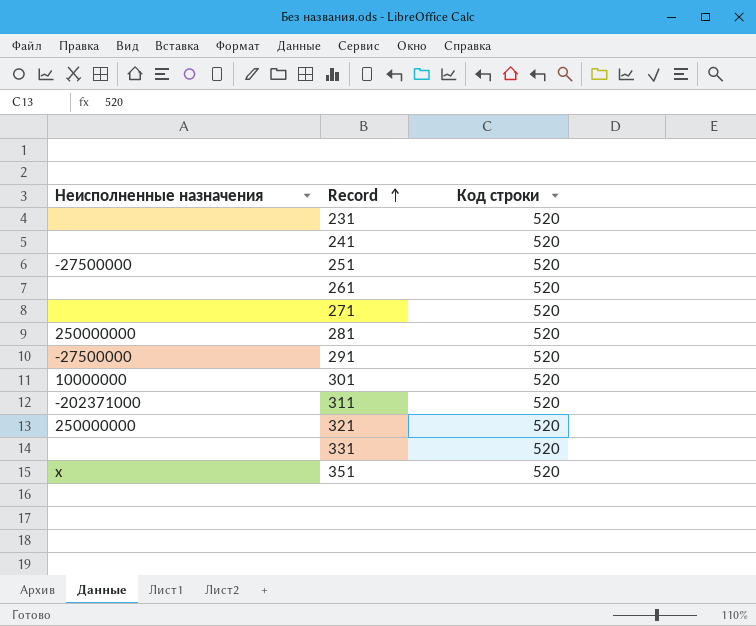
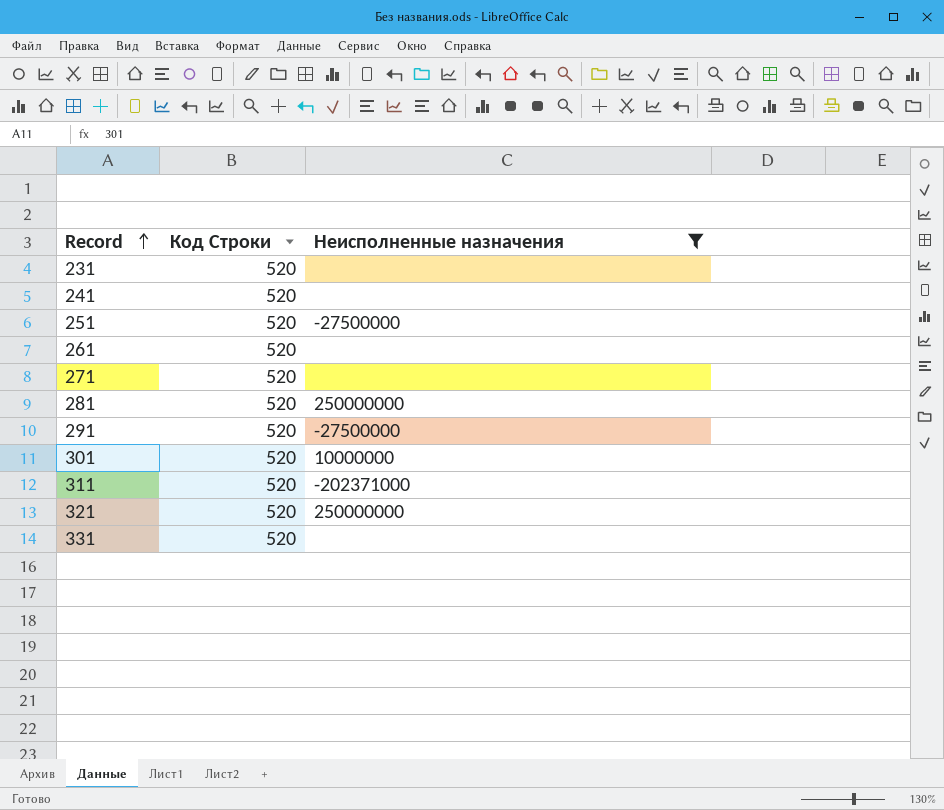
filter: none -> Неисполненные назначения != x
column name: Код строки -> Код Строки
column Неисполненные назначения | position: 1 -> 3

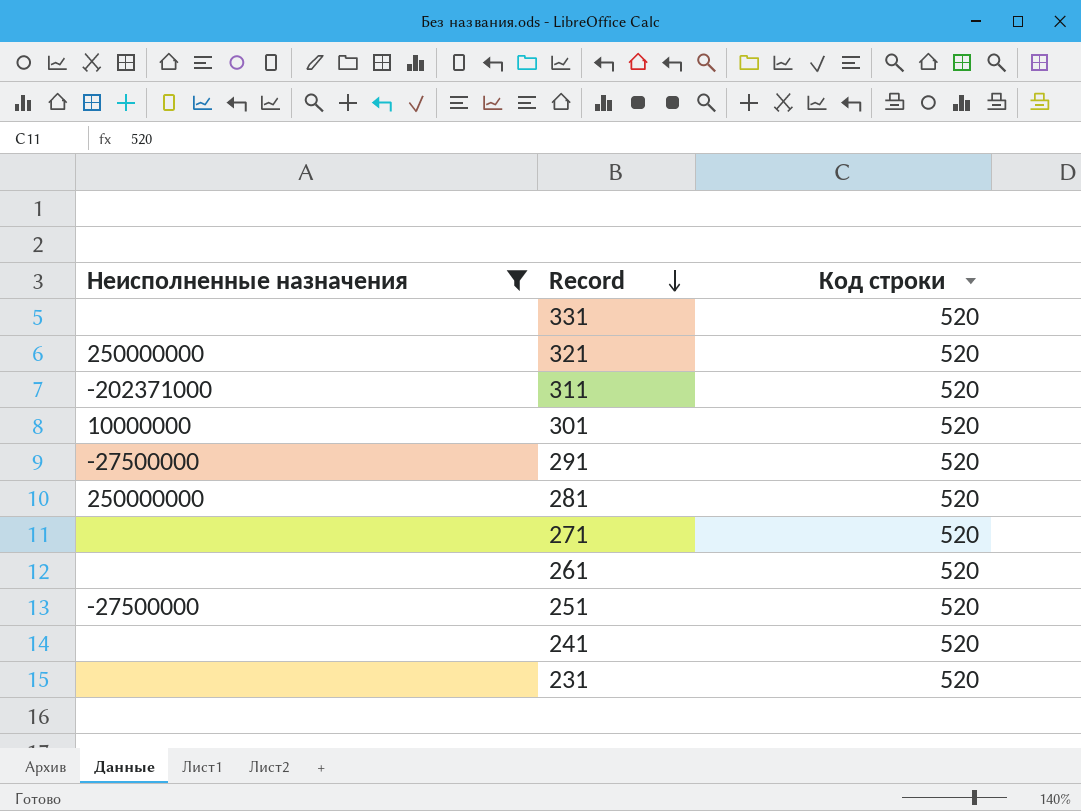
row order: Record ascending -> Record descending
column Неисполненные назначения | position: 3 -> 1
column name: Код Строки -> Код строки

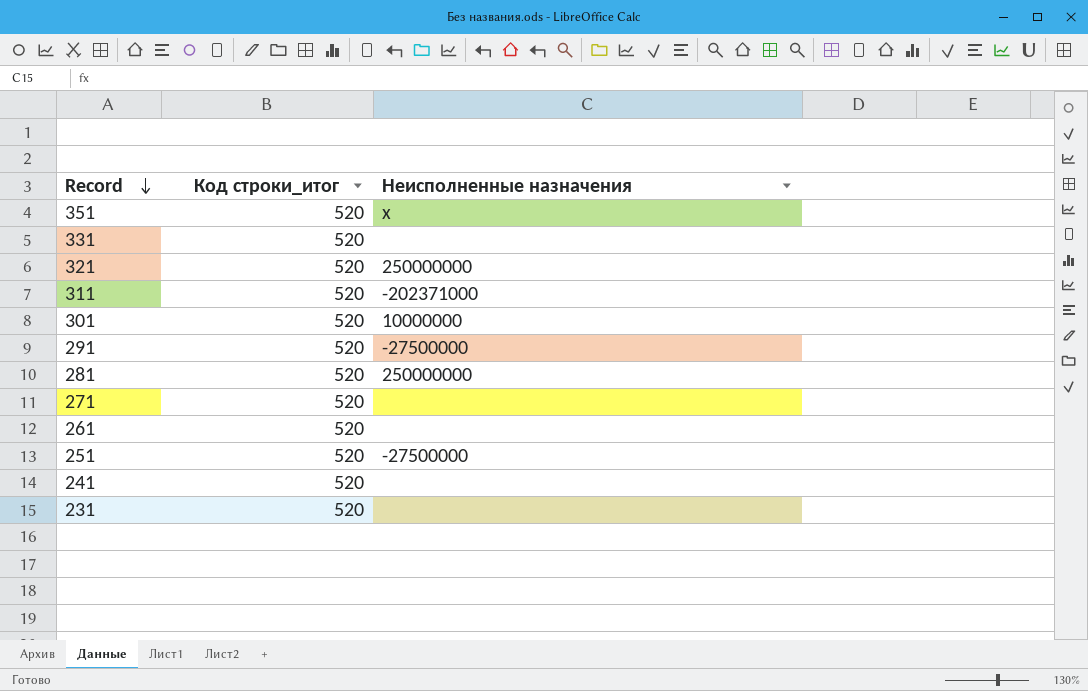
filter: Неисполненные назначения != x -> none
column name: Код строки -> Код строки_итог
column Неисполненные назначения | position: 1 -> 3

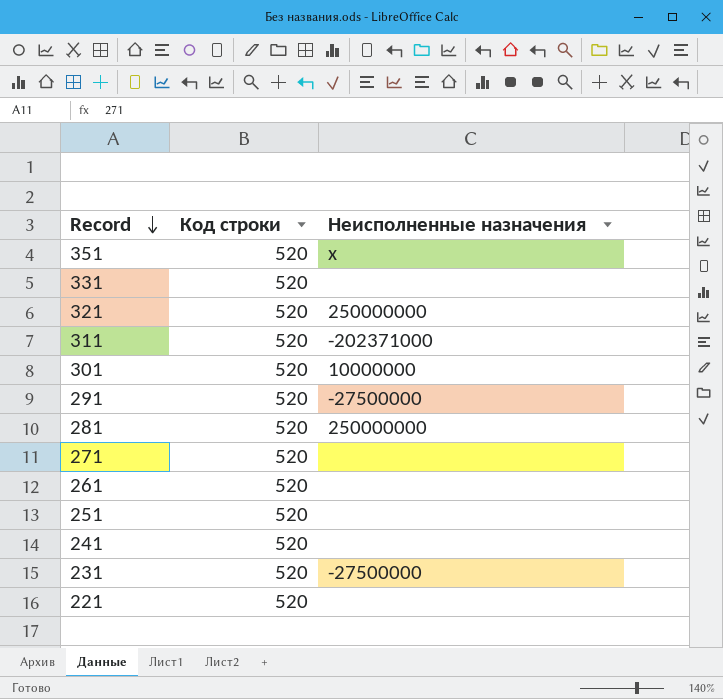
column name: Код строки_итог -> Код строки
251 | Неисполненные назначения: -27500000 -> none
231 | Неисполненные назначения: none -> -27500000
row 221: none -> 520 | none

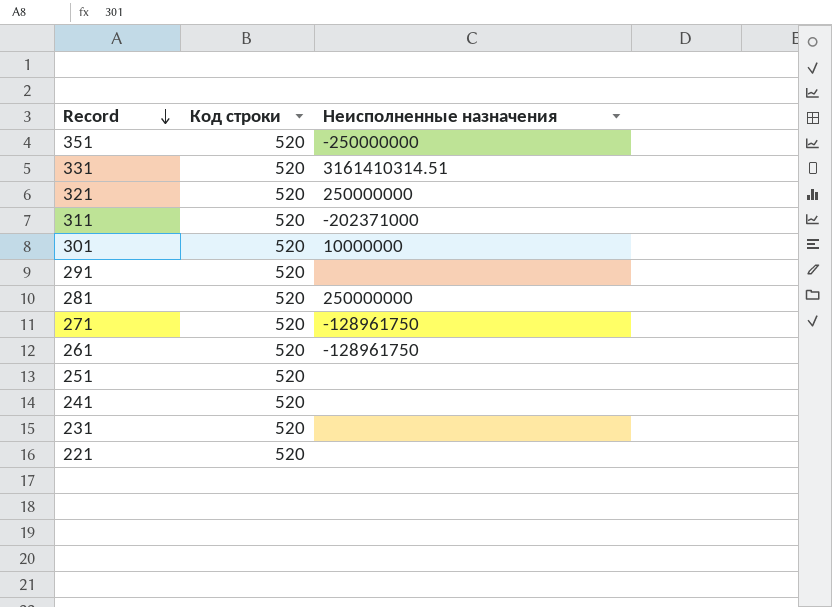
351 | Неисполненные назначения: x -> -250000000
331 | Неисполненные назначения: none -> 3161410314.51
291 | Неисполненные назначения: -27500000 -> none
271 | Неисполненные назначения: none -> -128961750
261 | Неисполненные назначения: none -> -128961750
231 | Неисполненные назначения: -27500000 -> none

